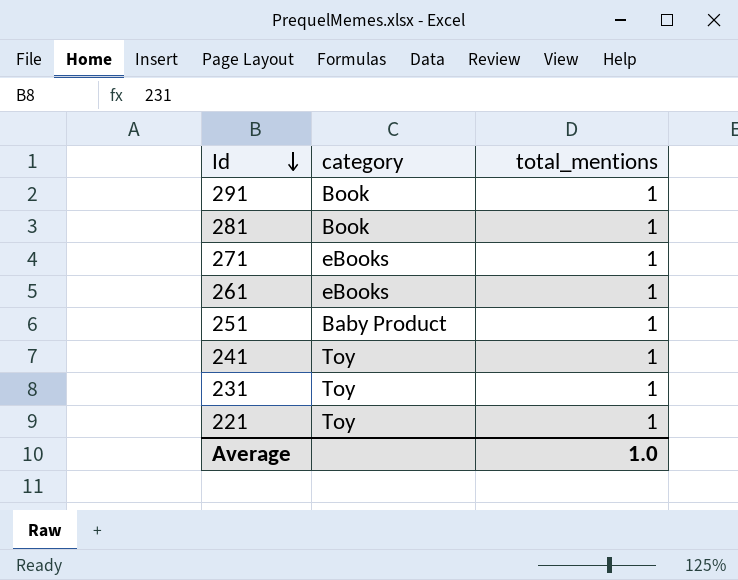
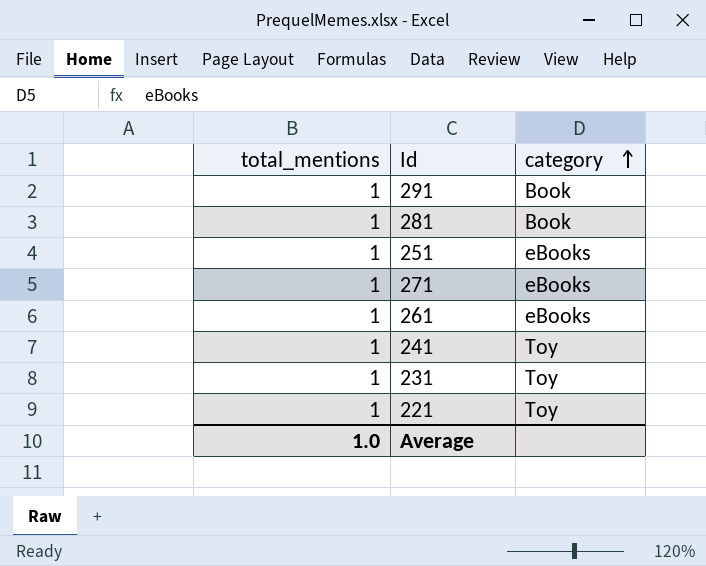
row order: Id descending -> category ascending
column total_mentions | position: 3 -> 1
251 | category: Baby Product -> eBooks

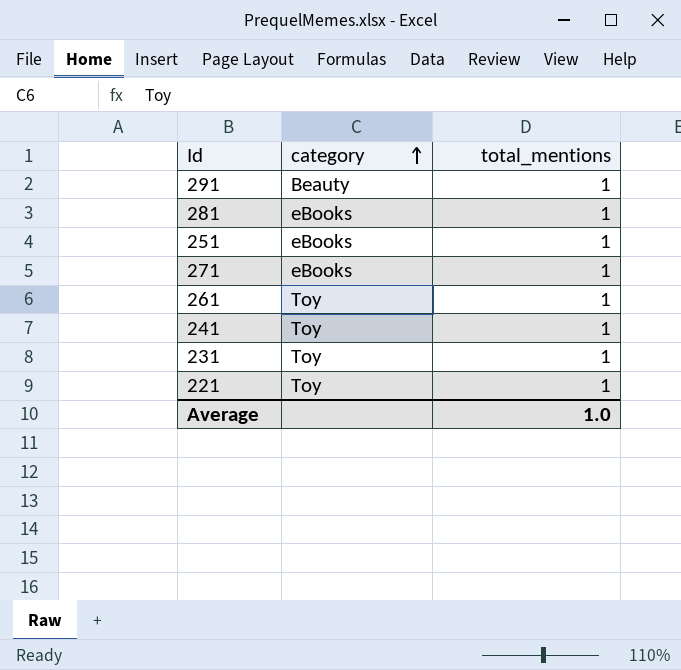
column total_mentions | position: 1 -> 3
291 | category: Book -> Beauty
281 | category: Book -> eBooks
261 | category: eBooks -> Toy

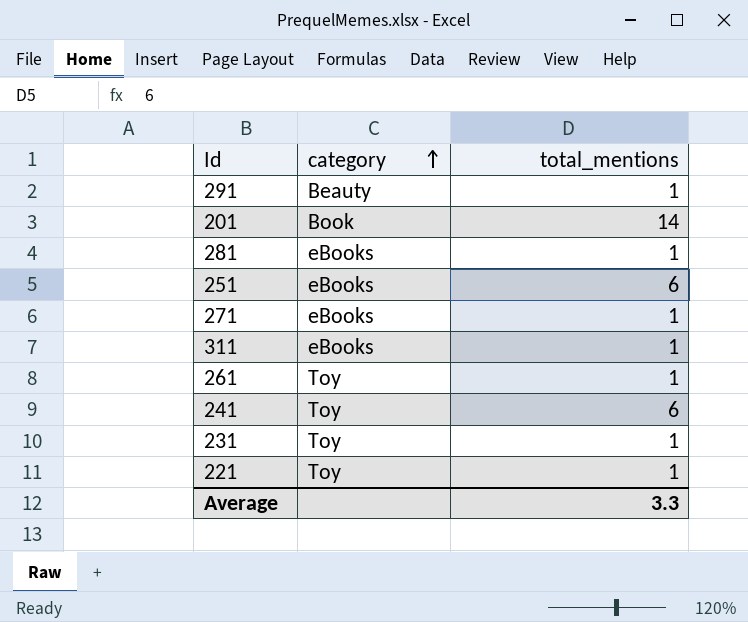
row 201: none -> Book | 14
251 | total_mentions: 1 -> 6
row 311: none -> eBooks | 1
241 | total_mentions: 1 -> 6
Average | total_mentions: 1.0 -> 3.3

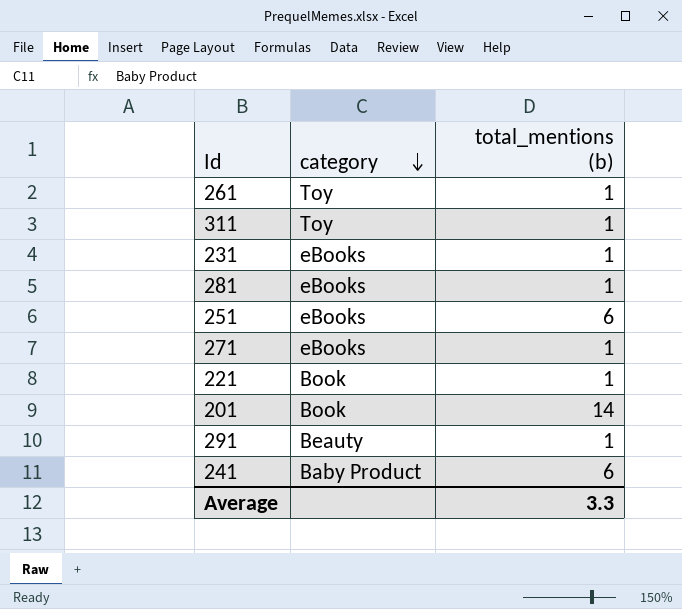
row order: category ascending -> category descending
column name: total_mentions -> total_mentions (b)
311 | category: eBooks -> Toy
231 | category: Toy -> eBooks
221 | category: Toy -> Book
241 | category: Toy -> Baby Product

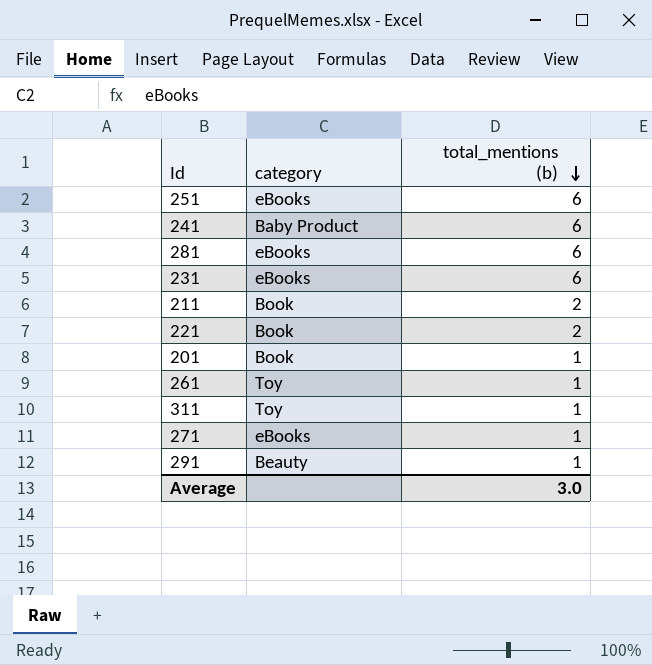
row order: category descending -> total_mentions (b) descending
281 | total_mentions (b): 1 -> 6
231 | total_mentions (b): 1 -> 6
row 211: none -> Book | 2
221 | total_mentions (b): 1 -> 2
201 | total_mentions (b): 14 -> 1
Average | total_mentions (b): 3.3 -> 3.0

